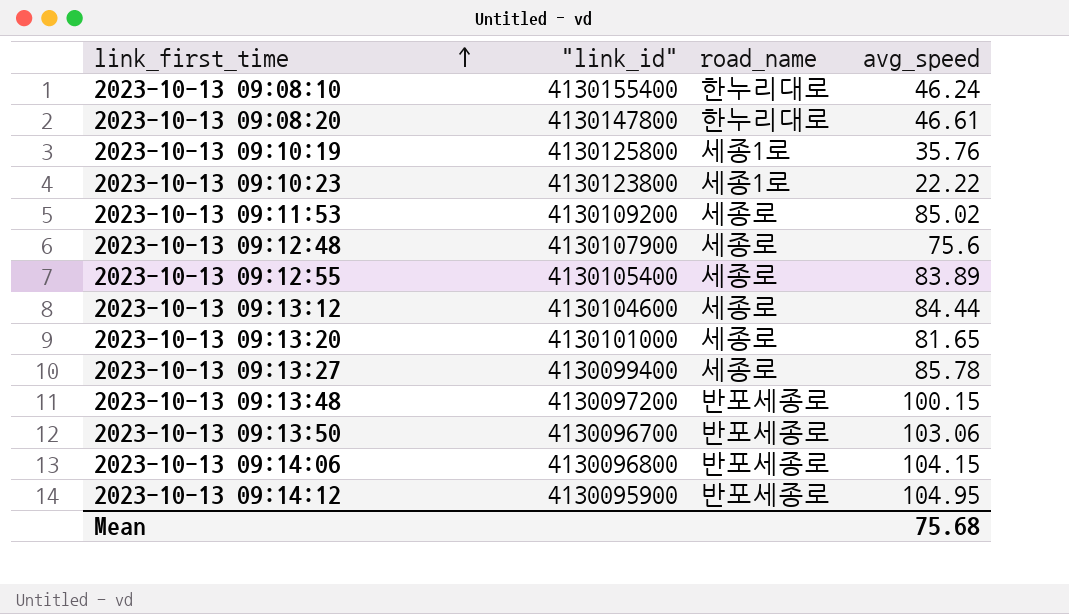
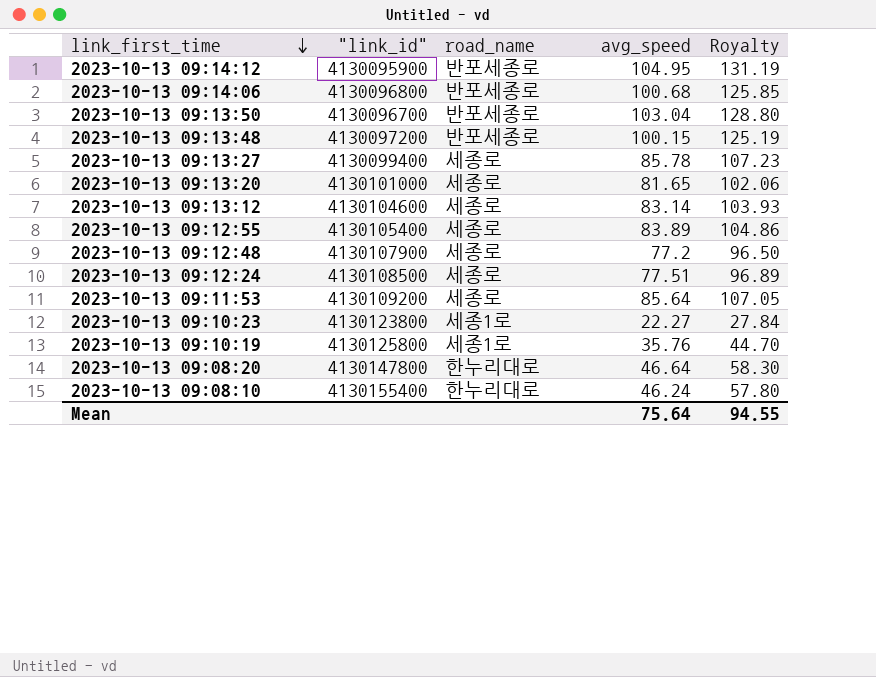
row order: link_first_time ascending -> link_first_time descending
column Royalty | formula: none -> [avg_speed] * 1.25
2023-10-13 09:14:06 | avg_speed: 104.15 -> 100.68
2023-10-13 09:13:50 | avg_speed: 103.06 -> 103.04
2023-10-13 09:13:12 | avg_speed: 84.44 -> 83.14
2023-10-13 09:12:48 | avg_speed: 75.6 -> 77.2
row 2023-10-13 09:12:24: none -> 4130108500 | 세종로 | 77.51 | 96.89
2023-10-13 09:11:53 | avg_speed: 85.02 -> 85.64
2023-10-13 09:10:23 | avg_speed: 22.22 -> 22.27
2023-10-13 09:08:20 | avg_speed: 46.61 -> 46.64
Mean | avg_speed: 75.68 -> 75.64

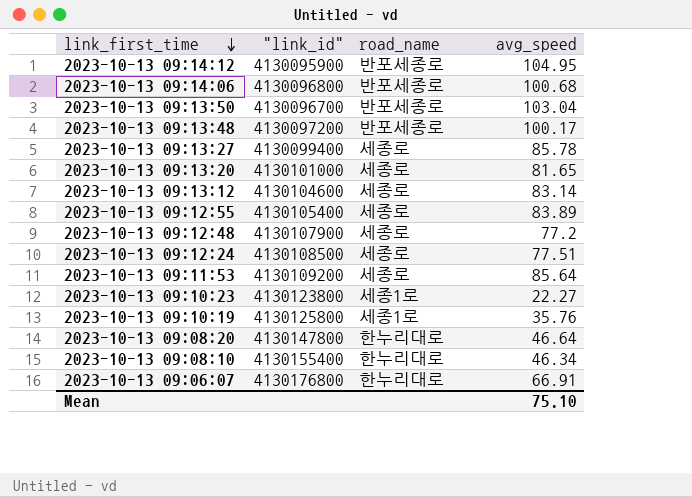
column Royalty | formula: [avg_speed] * 1.25 -> none
2023-10-13 09:13:48 | avg_speed: 100.15 -> 100.17
2023-10-13 09:08:10 | avg_speed: 46.24 -> 46.34
row 2023-10-13 09:06:07: none -> 4130176800 | 한누리대로 | 66.91
Mean | avg_speed: 75.64 -> 75.10

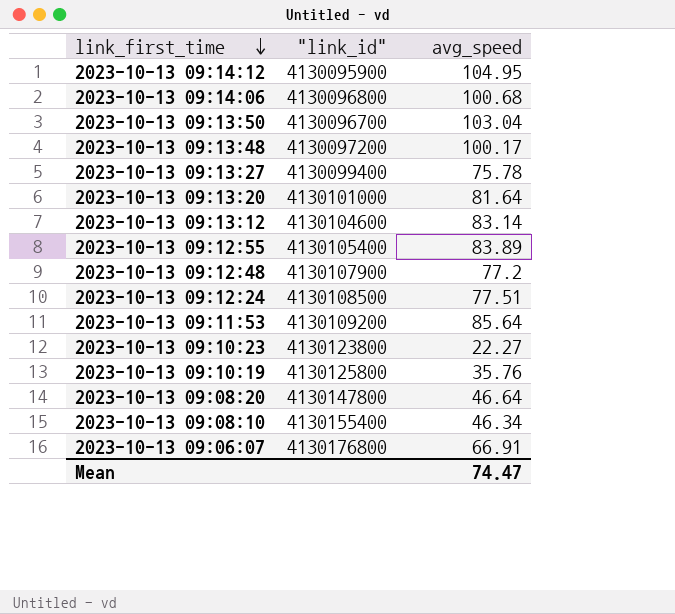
column road_name | position: 3 -> none
2023-10-13 09:13:27 | avg_speed: 85.78 -> 75.78
2023-10-13 09:13:20 | avg_speed: 81.65 -> 81.64
Mean | avg_speed: 75.10 -> 74.47

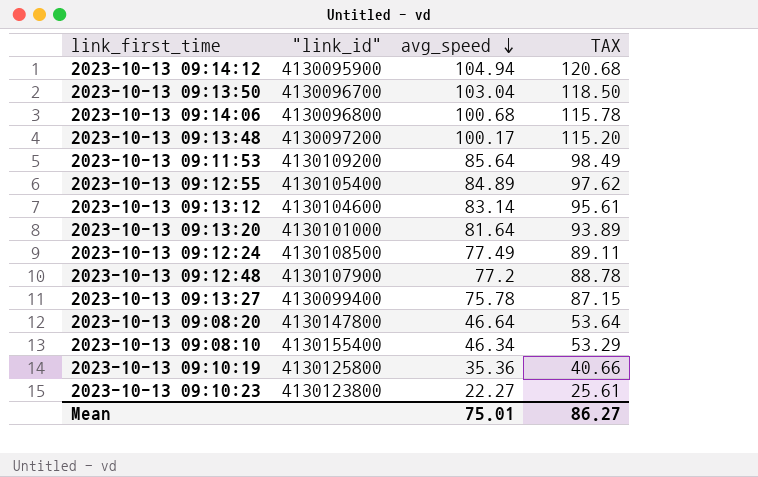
row order: link_first_time descending -> avg_speed descending
column TAX | formula: none -> [avg_speed] * 1.15
row 2023-10-13 09:06:07: 4130176800 | 66.91 -> none
2023-10-13 09:14:12 | avg_speed: 104.95 -> 104.94
2023-10-13 09:12:55 | avg_speed: 83.89 -> 84.89
2023-10-13 09:12:24 | avg_speed: 77.51 -> 77.49
2023-10-13 09:10:19 | avg_speed: 35.76 -> 35.36
Mean | avg_speed: 74.47 -> 75.01

